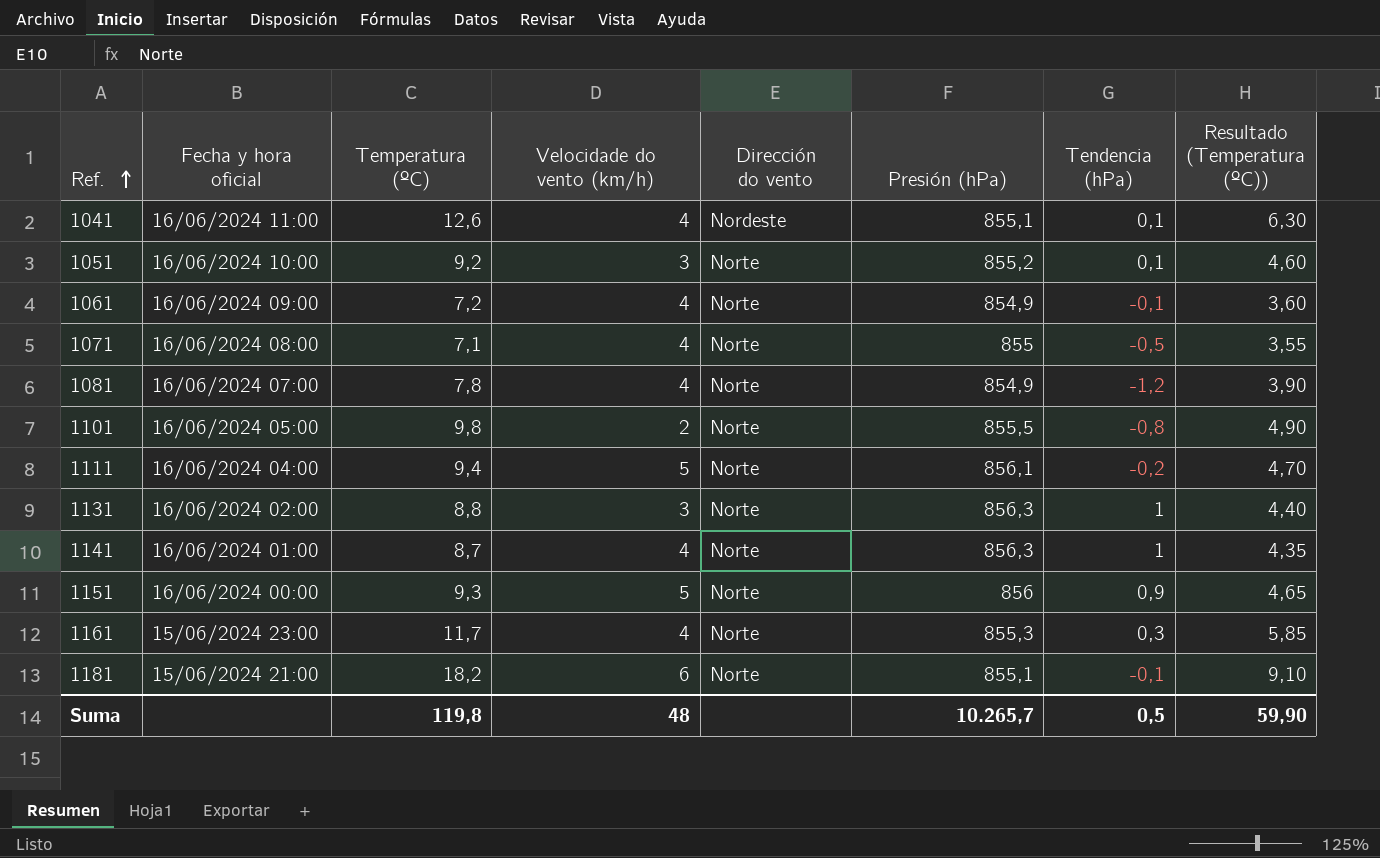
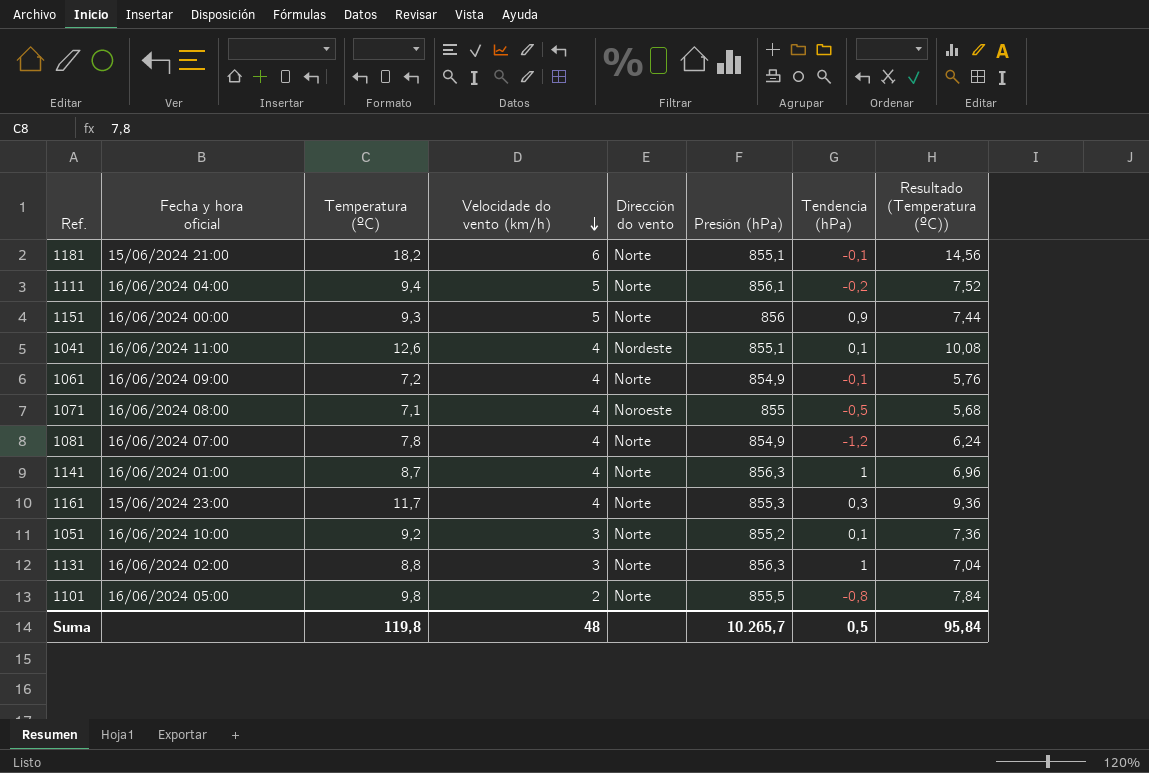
row order: Ref. ascending -> Velocidade do vento (km/h) descending
column Resultado (Temperatura (ºC)) | formula: [Temperatura (ºC)] * 0,5 -> [Temperatura (ºC)] * 0,8
1071 | Dirección do vento: Norte -> Noroeste
Suma | Resultado (Temperatura (ºC)): 59,90 -> 95,84

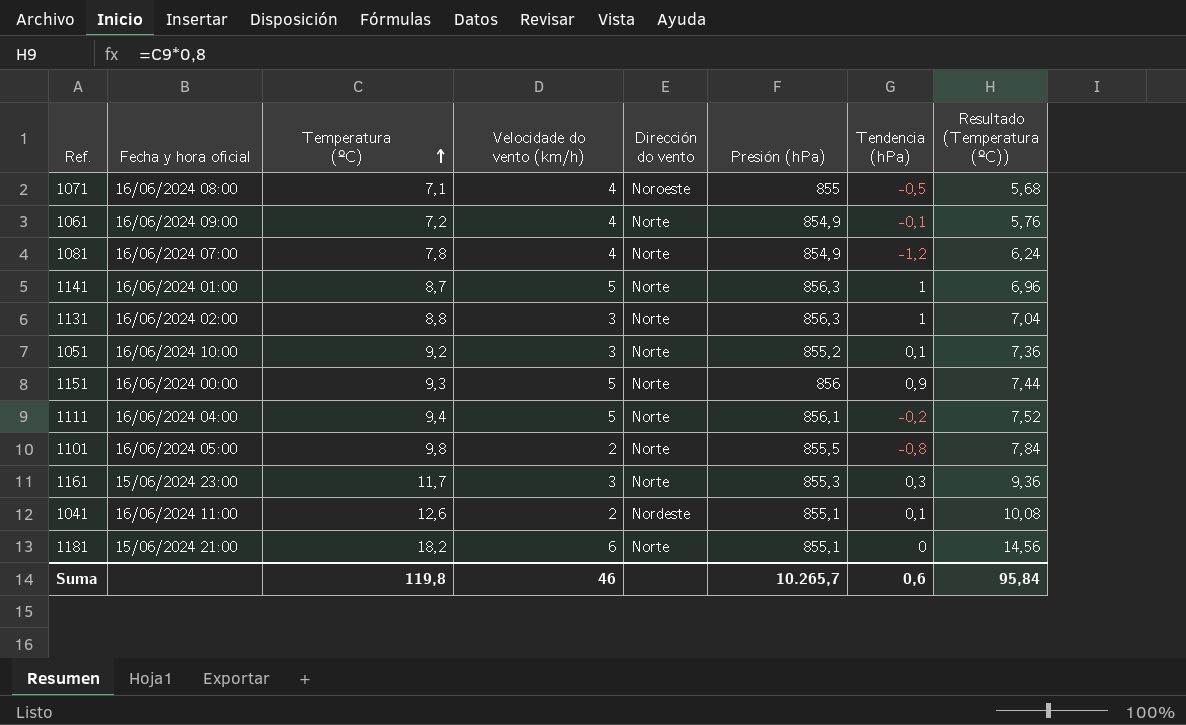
row order: Velocidade do vento (km/h) descending -> Temperatura (ºC) ascending
1141 | Velocidade do vento (km/h): 4 -> 5
1161 | Velocidade do vento (km/h): 4 -> 3
1041 | Velocidade do vento (km/h): 4 -> 2
1181 | Tendencia (hPa): -0,1 -> 0
Suma | Velocidade do vento (km/h): 48 -> 46
Suma | Tendencia (hPa): 0,5 -> 0,6

